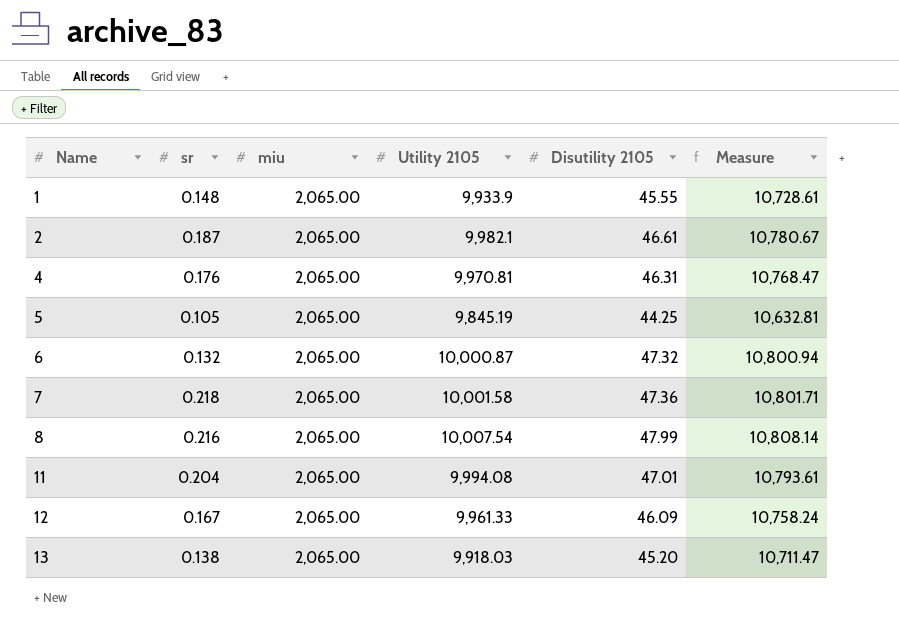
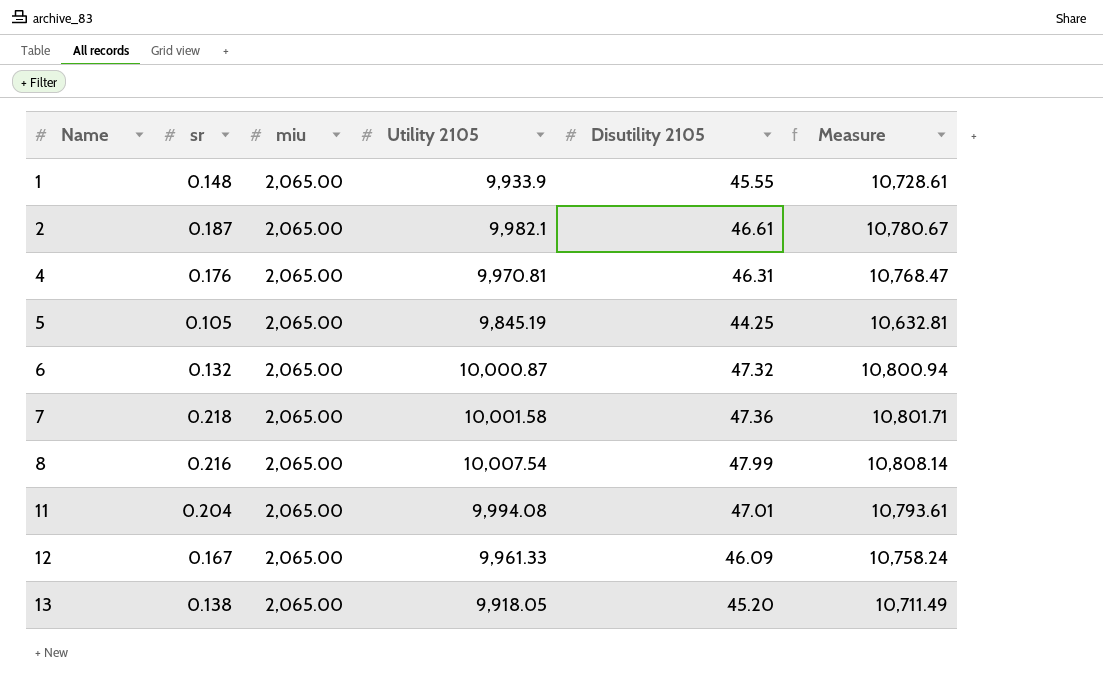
13 | Utility 2105: 9,918.03 -> 9,918.05
13 | Measure: 10,711.47 -> 10,711.49

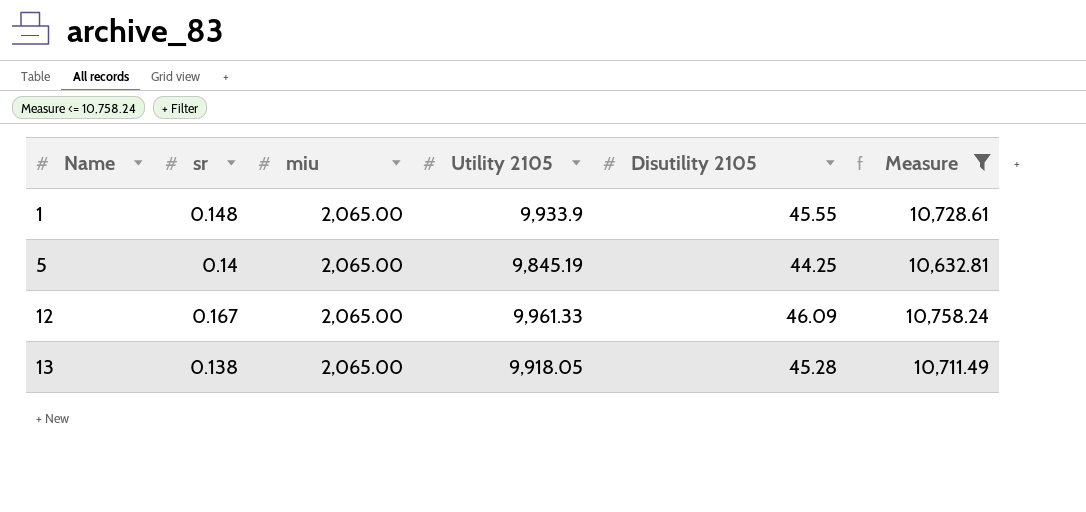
filter: none -> Measure <= 10,758.24
5 | sr: 0.105 -> 0.14
13 | Disutility 2105: 45.20 -> 45.28

